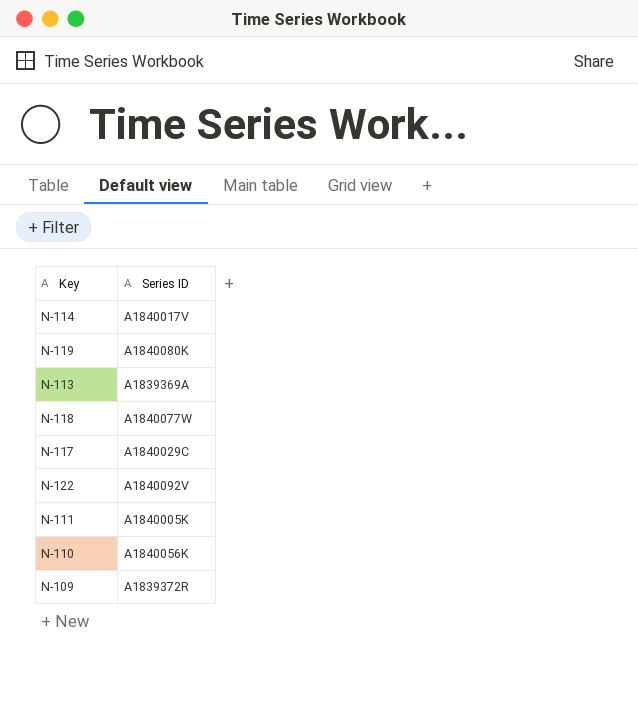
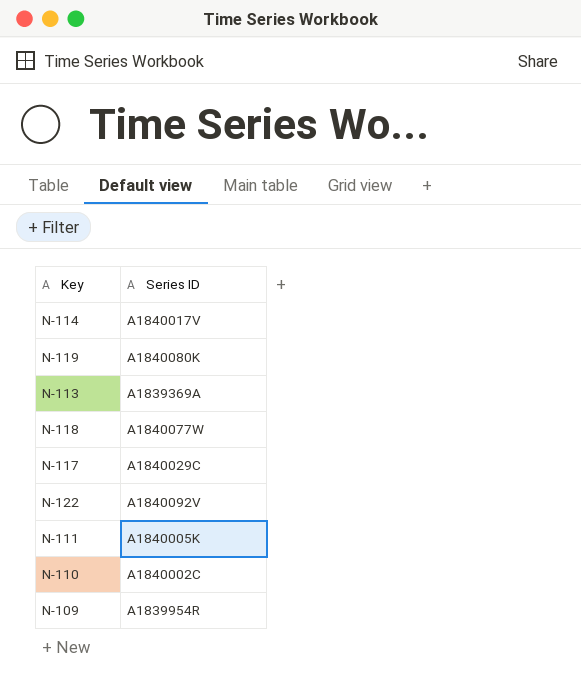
N-110 | Series ID: A1840056K -> A1840002C
N-109 | Series ID: A1839372R -> A1839954R

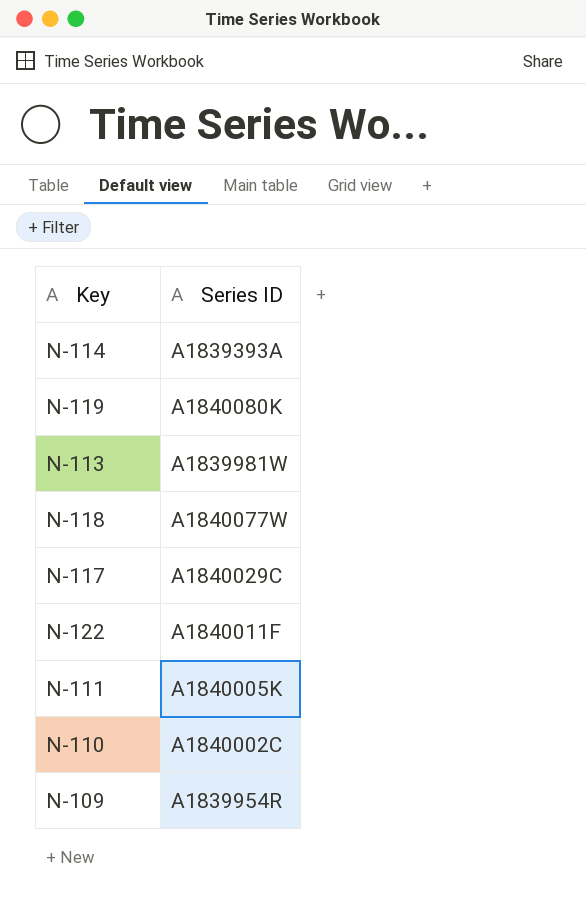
N-114 | Series ID: A1840017V -> A1839393A
N-113 | Series ID: A1839369A -> A1839981W
N-122 | Series ID: A1840092V -> A1840011F

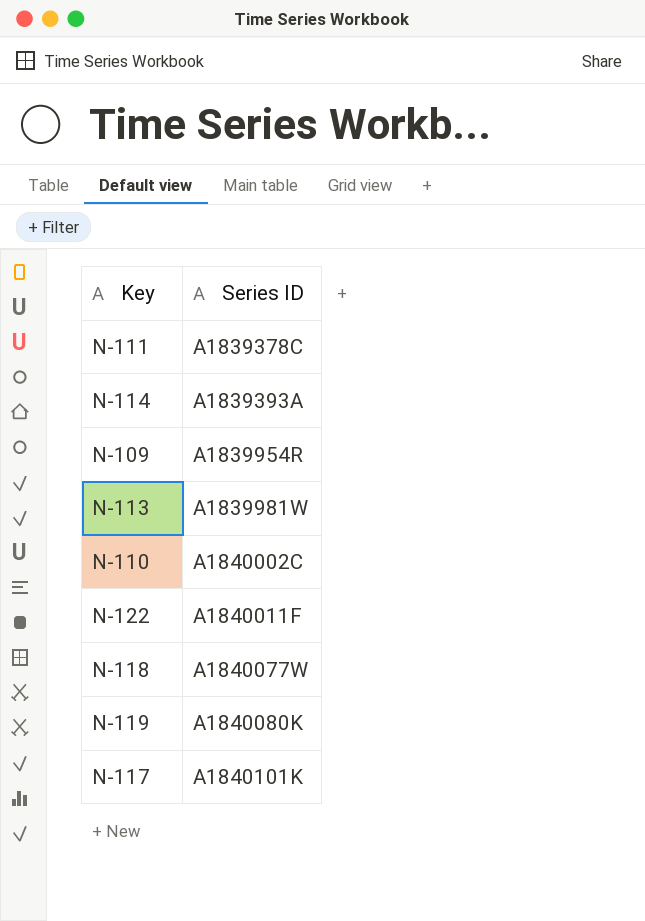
row order: none -> Series ID ascending
N-111 | Series ID: A1840005K -> A1839378C
N-117 | Series ID: A1840029C -> A1840101K

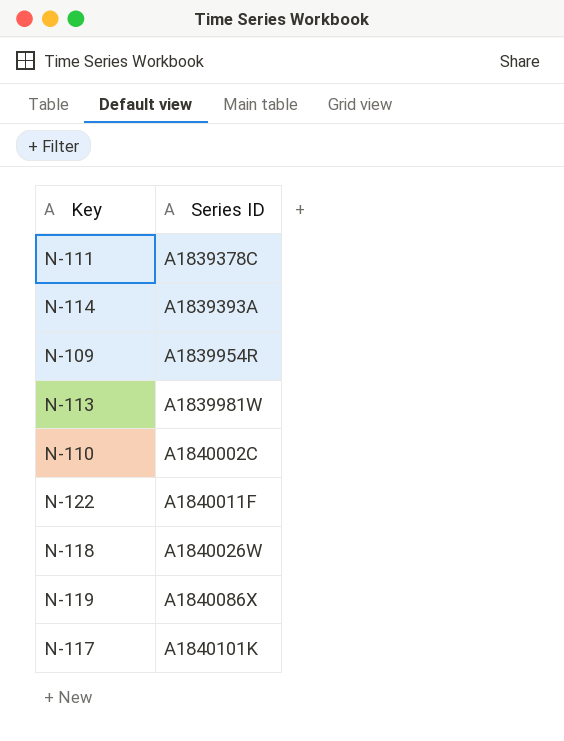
N-118 | Series ID: A1840077W -> A1840026W
N-119 | Series ID: A1840080K -> A1840086X

